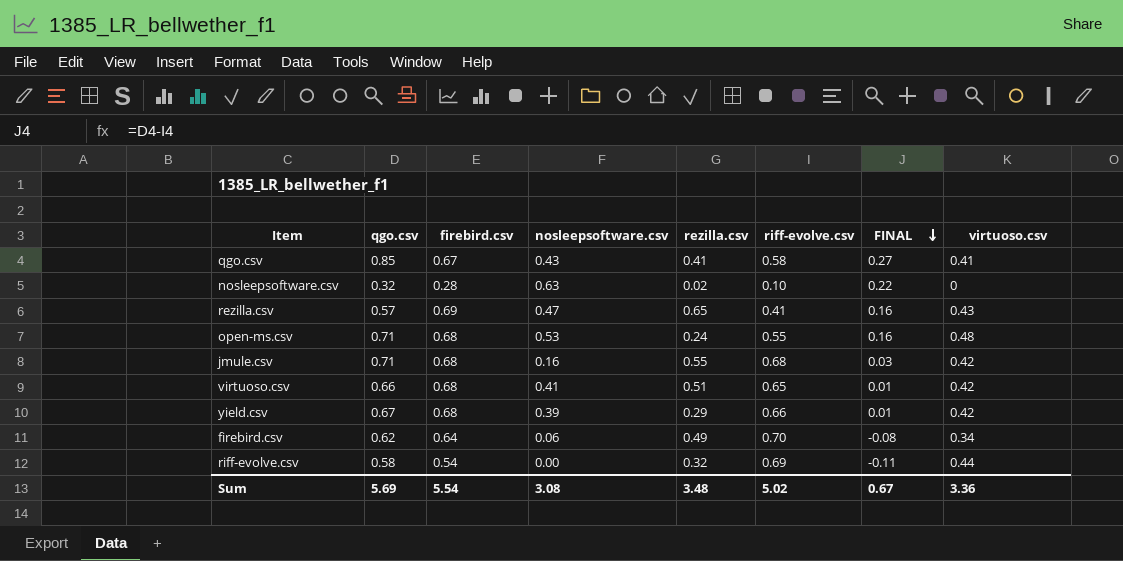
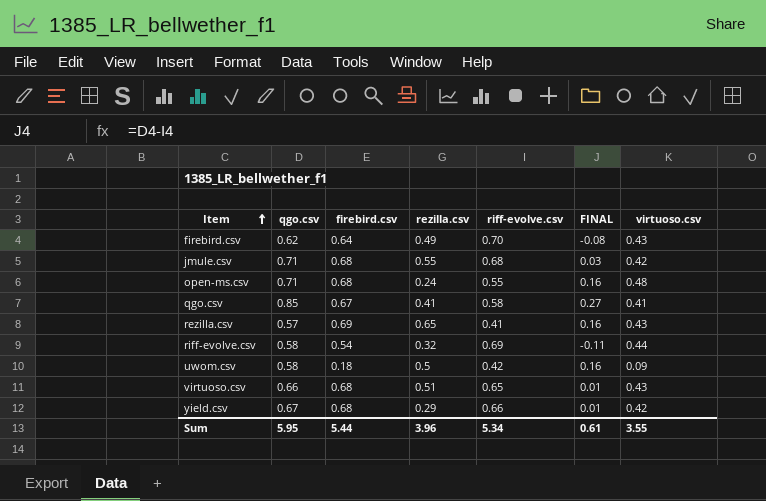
row order: FINAL descending -> Item ascending
column nosleepsoftware.csv | position: 4 -> none
row nosleepsoftware.csv: 0.32 | 0.28 | 0.63 | 0.02 | 0.10 | 0.22 | 0 -> none
firebird.csv | virtuoso.csv: 0.34 -> 0.43
row uwom.csv: none -> 0.58 | 0.18 | 0.5 | 0.42 | 0.16 | 0.09
virtuoso.csv | virtuoso.csv: 0.42 -> 0.43
Sum | qgo.csv: 5.69 -> 5.95
Sum | firebird.csv: 5.54 -> 5.44
Sum | rezilla.csv: 3.48 -> 3.96
Sum | riff-evolve.csv: 5.02 -> 5.34
Sum | FINAL: 0.67 -> 0.61
Sum | virtuoso.csv: 3.36 -> 3.55

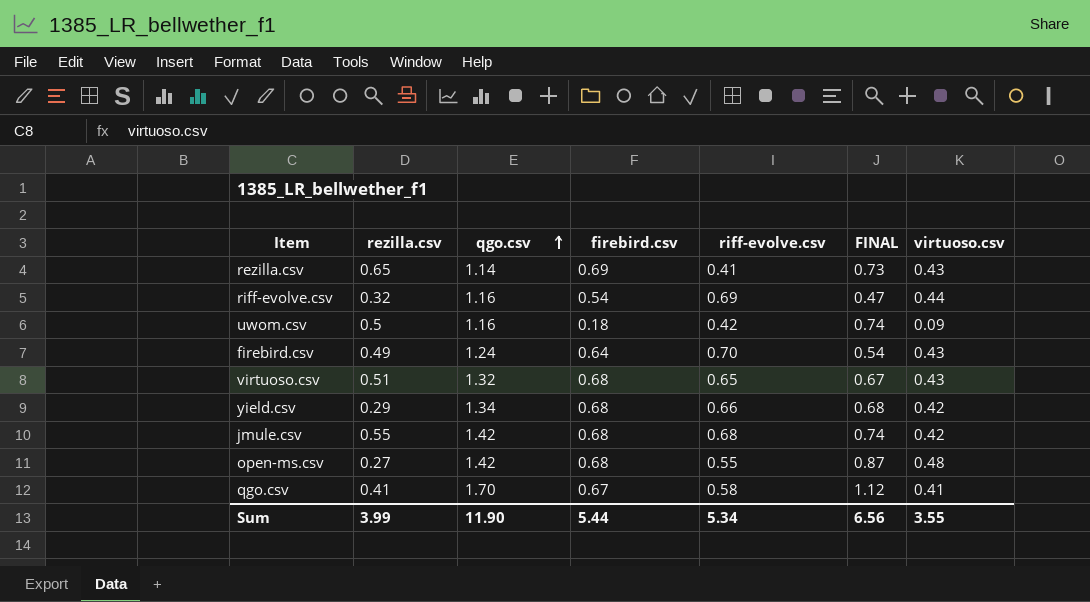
row order: Item ascending -> qgo.csv ascending
column rezilla.csv | position: 4 -> 2
rezilla.csv | qgo.csv: 0.57 -> 1.14
rezilla.csv | FINAL: 0.16 -> 0.73
riff-evolve.csv | qgo.csv: 0.58 -> 1.16
riff-evolve.csv | FINAL: -0.11 -> 0.47
uwom.csv | qgo.csv: 0.58 -> 1.16
uwom.csv | FINAL: 0.16 -> 0.74
firebird.csv | qgo.csv: 0.62 -> 1.24
firebird.csv | FINAL: -0.08 -> 0.54
virtuoso.csv | qgo.csv: 0.66 -> 1.32
virtuoso.csv | FINAL: 0.01 -> 0.67
yield.csv | qgo.csv: 0.67 -> 1.34
yield.csv | FINAL: 0.01 -> 0.68
jmule.csv | qgo.csv: 0.71 -> 1.42
jmule.csv | FINAL: 0.03 -> 0.74
open-ms.csv | rezilla.csv: 0.24 -> 0.27
open-ms.csv | qgo.csv: 0.71 -> 1.42
open-ms.csv | FINAL: 0.16 -> 0.87
qgo.csv | qgo.csv: 0.85 -> 1.70
qgo.csv | FINAL: 0.27 -> 1.12
Sum | rezilla.csv: 3.96 -> 3.99
Sum | qgo.csv: 5.95 -> 11.90
Sum | FINAL: 0.61 -> 6.56

